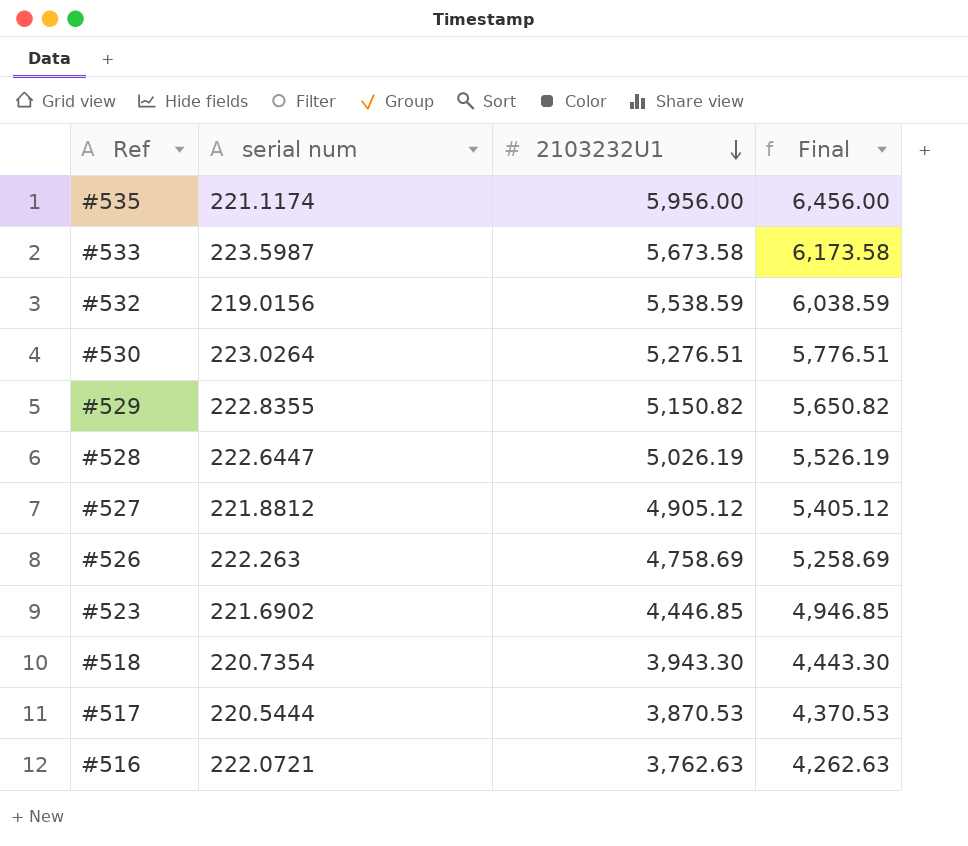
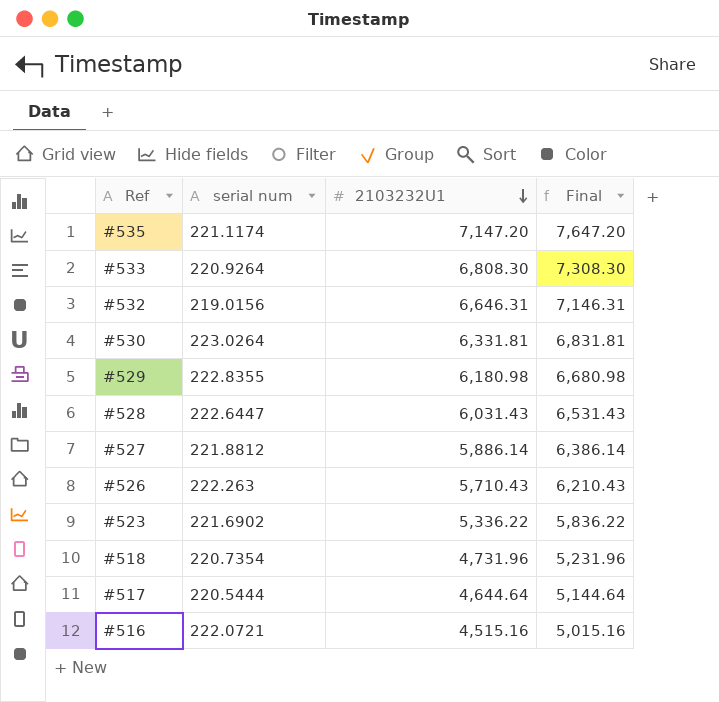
#535 | 2103232U1: 5,956.00 -> 7,147.20
#535 | Final: 6,456.00 -> 7,647.20
#533 | serial num: 223.5987 -> 220.9264
#533 | 2103232U1: 5,673.58 -> 6,808.30
#533 | Final: 6,173.58 -> 7,308.30
#532 | 2103232U1: 5,538.59 -> 6,646.31
#532 | Final: 6,038.59 -> 7,146.31
#530 | 2103232U1: 5,276.51 -> 6,331.81
#530 | Final: 5,776.51 -> 6,831.81
#529 | 2103232U1: 5,150.82 -> 6,180.98
#529 | Final: 5,650.82 -> 6,680.98
#528 | 2103232U1: 5,026.19 -> 6,031.43
#528 | Final: 5,526.19 -> 6,531.43
#527 | 2103232U1: 4,905.12 -> 5,886.14
#527 | Final: 5,405.12 -> 6,386.14
#526 | 2103232U1: 4,758.69 -> 5,710.43
#526 | Final: 5,258.69 -> 6,210.43
#523 | 2103232U1: 4,446.85 -> 5,336.22
#523 | Final: 4,946.85 -> 5,836.22
#518 | 2103232U1: 3,943.30 -> 4,731.96
#518 | Final: 4,443.30 -> 5,231.96
#517 | 2103232U1: 3,870.53 -> 4,644.64
#517 | Final: 4,370.53 -> 5,144.64
#516 | 2103232U1: 3,762.63 -> 4,515.16
#516 | Final: 4,262.63 -> 5,015.16

